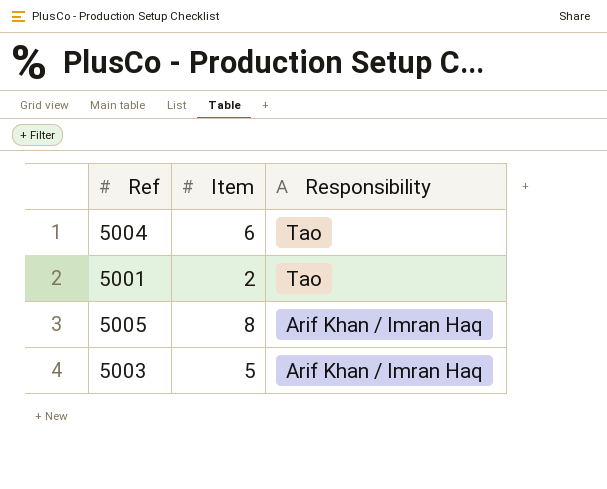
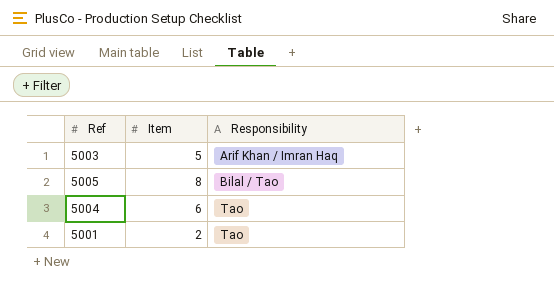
row order: Responsibility descending -> Responsibility ascending
5005 | Responsibility: Arif Khan / Imran Haq -> Bilal / Tao

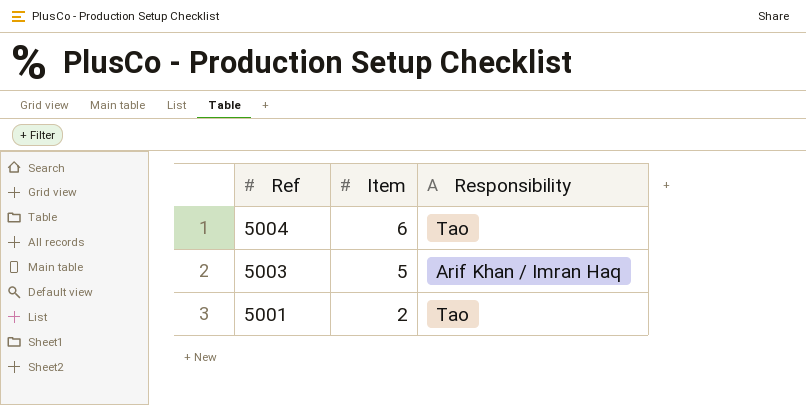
row order: Responsibility ascending -> Ref descending
row 5005: 8 | Bilal / Tao -> none

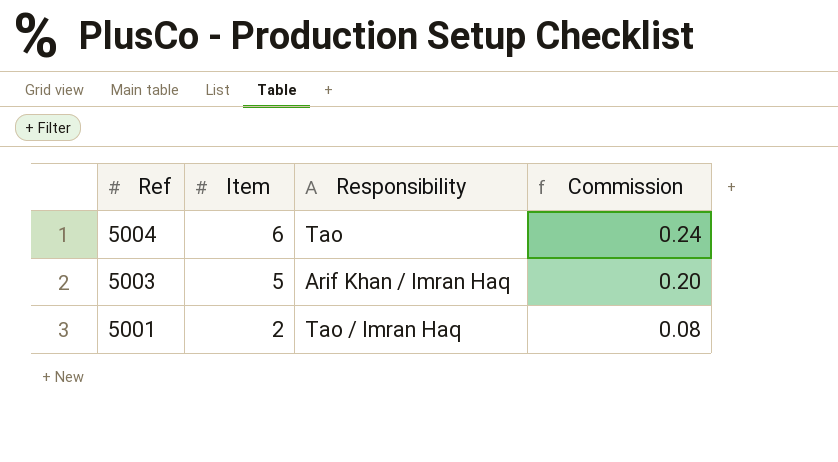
column Commission | formula: none -> [Item] * 0.04
5001 | Responsibility: Tao -> Tao / Imran Haq

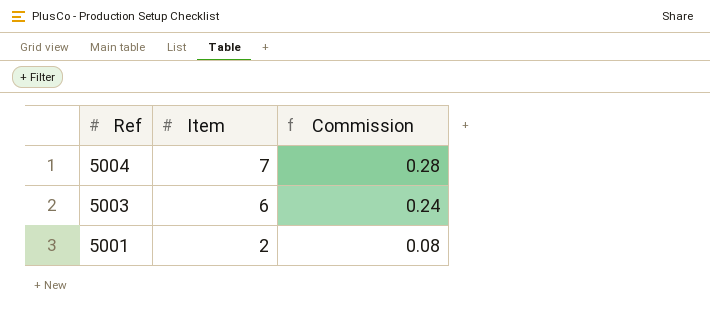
column Responsibility | position: 3 -> none
5004 | Item: 6 -> 7
5004 | Commission: 0.24 -> 0.28
5003 | Item: 5 -> 6
5003 | Commission: 0.20 -> 0.24

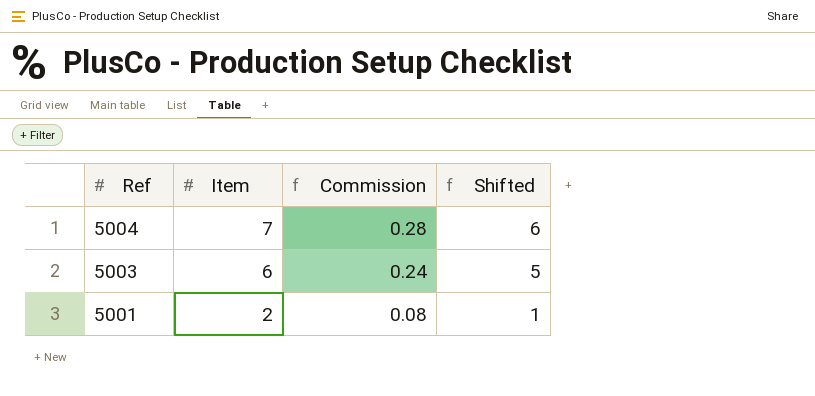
column Shifted | formula: none -> [Item] - 1

